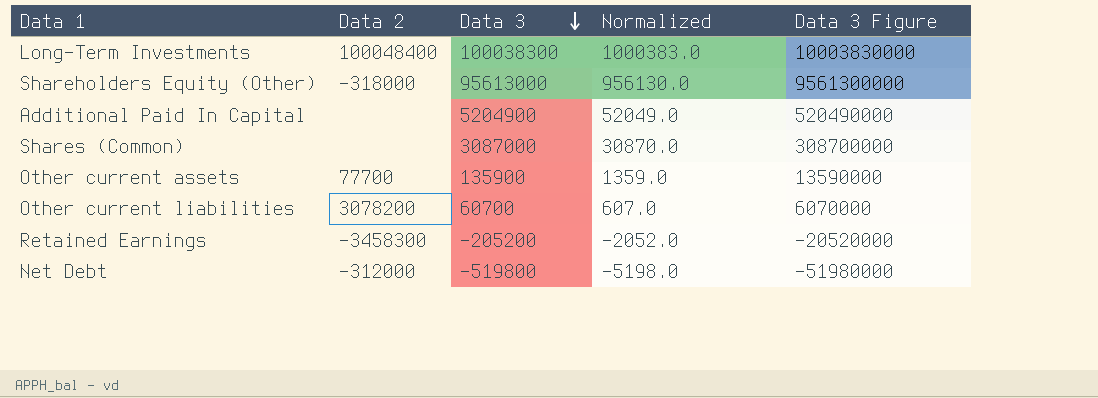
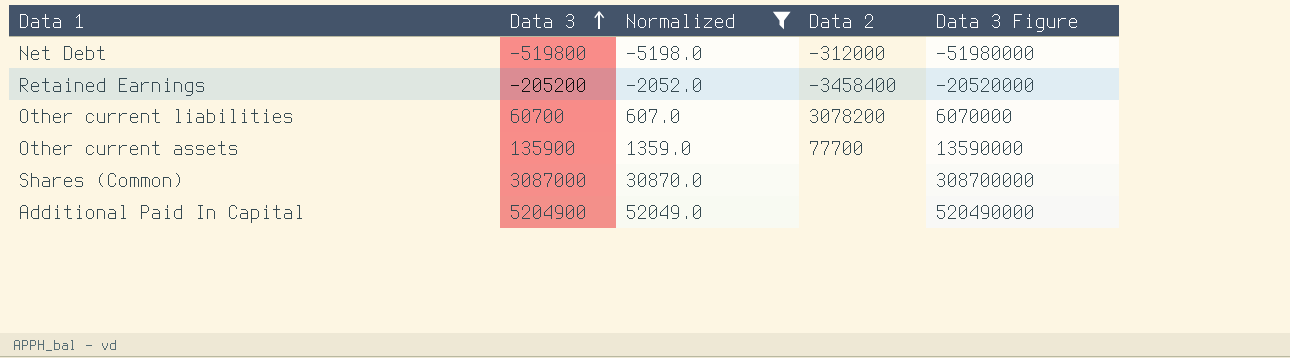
filter: none -> Normalized <= 52049.0
row order: Data 3 descending -> Data 3 ascending
column Data 2 | position: 2 -> 4
Retained Earnings | Data 2: -3458300 -> -3458400

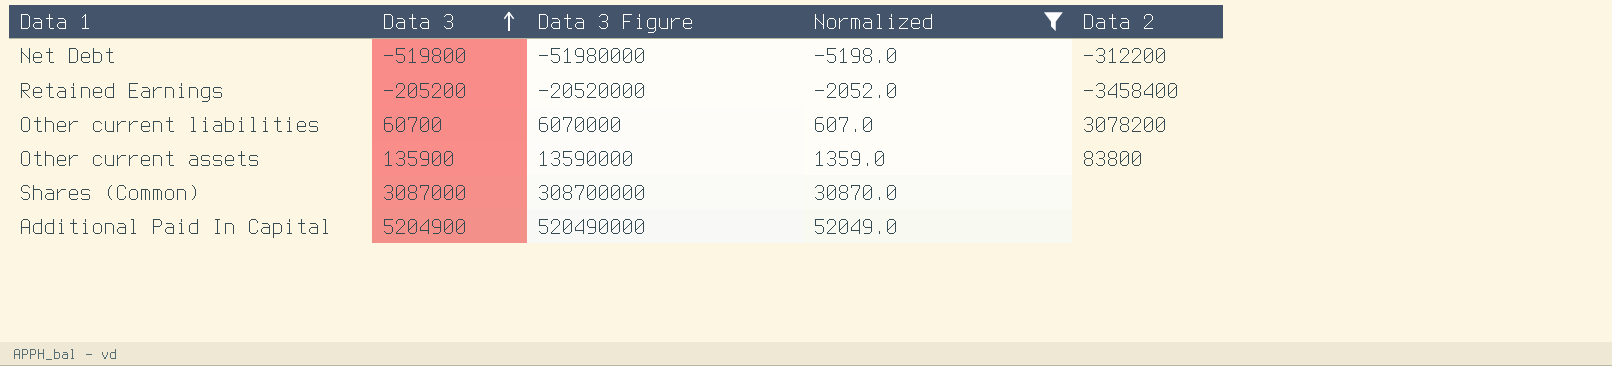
column Data 3 Figure | position: 5 -> 3
Net Debt | Data 2: -312000 -> -312200
Other current assets | Data 2: 77700 -> 83800

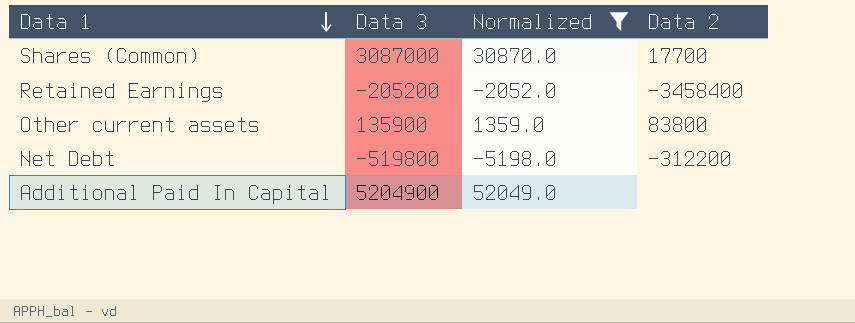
row order: Data 3 ascending -> Data 1 descending
column Data 3 Figure | formula: [Data 3] * 100 -> none
row Other current liabilities: 60700 | 6070000 | 607.0 | 3078200 -> none
Shares (Common) | Data 2: none -> 17700

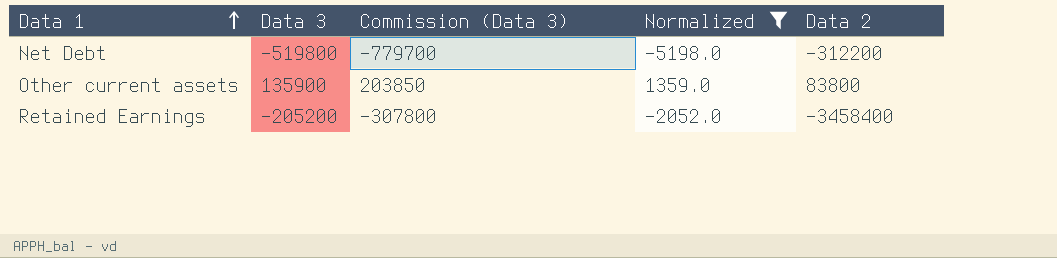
row order: Data 1 descending -> Data 1 ascending
column Commission (Data 3) | formula: none -> [Data 3] * 1.5
row Shares (Common): 3087000 | 30870.0 | 17700 -> none
row Additional Paid In Capital: 5204900 | 52049.0 | none -> none

